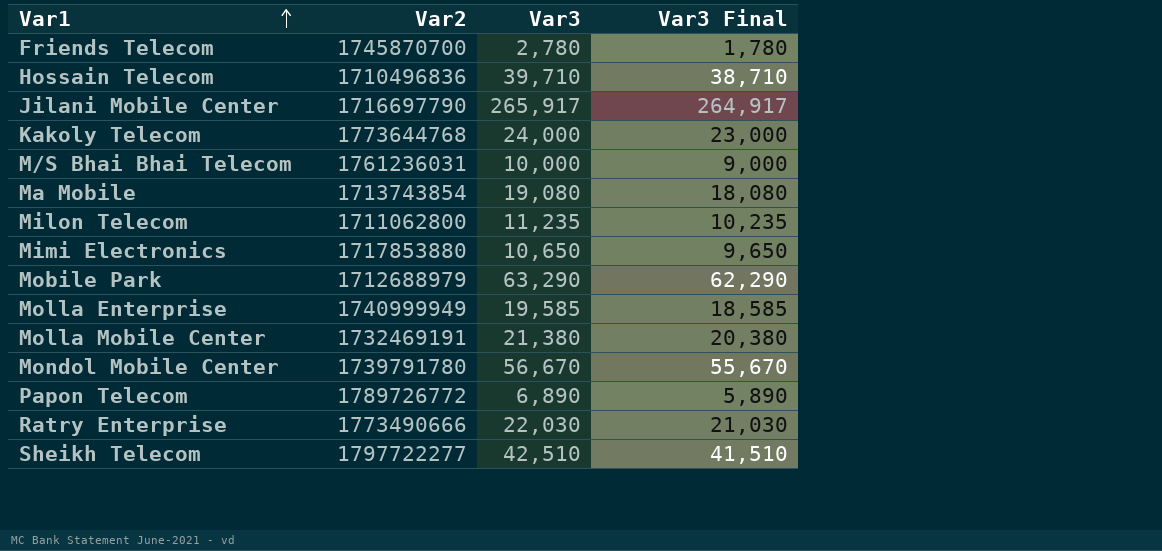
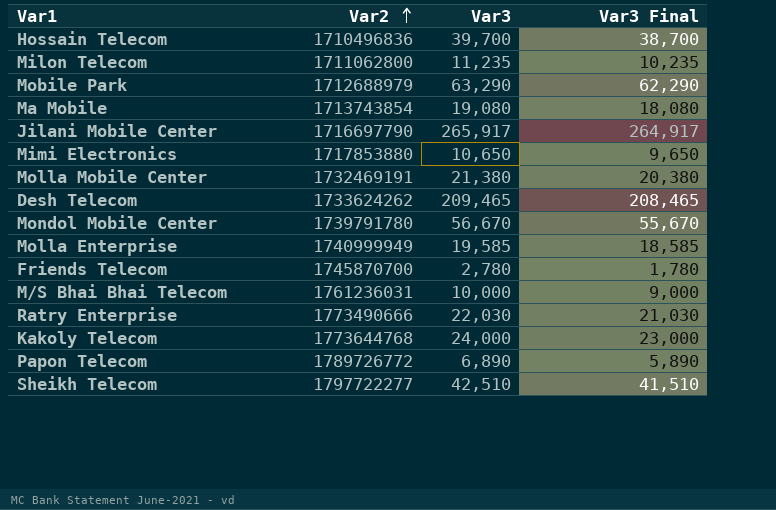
row order: Var1 ascending -> Var2 ascending
Hossain Telecom | Var3: 39,710 -> 39,700
Hossain Telecom | Var3 Final: 38,710 -> 38,700
row Desh Telecom: none -> 1733624262 | 209,465 | 208,465

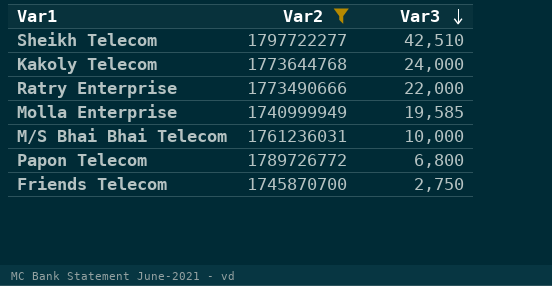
filter: none -> Var2 >= 1740999949
row order: Var2 ascending -> Var3 descending
column Var3 Final | formula: [Var3] - 1000 -> none
Ratry Enterprise | Var3: 22,030 -> 22,000
Papon Telecom | Var3: 6,890 -> 6,800
Friends Telecom | Var3: 2,780 -> 2,750

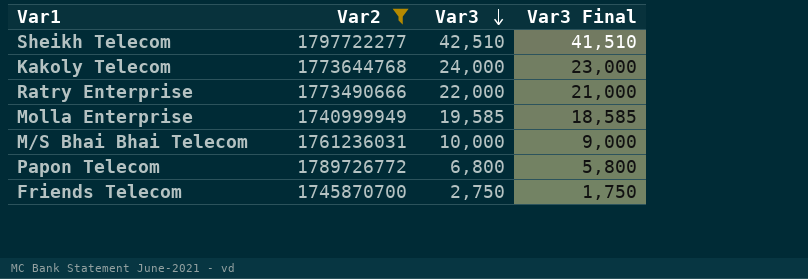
column Var3 Final | formula: none -> [Var3] - 1000

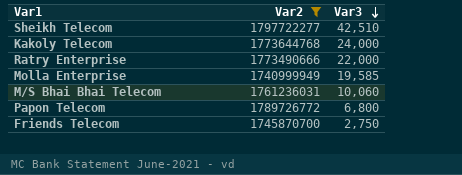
column Var3 Final | formula: [Var3] - 1000 -> none
M/S Bhai Bhai Telecom | Var3: 10,000 -> 10,060

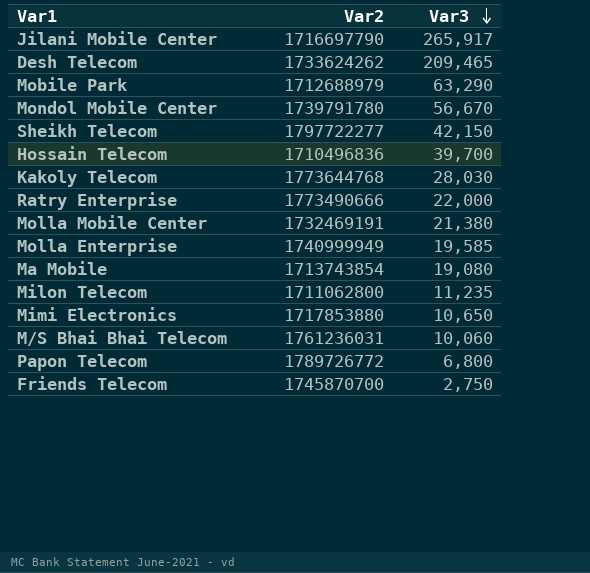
filter: Var2 >= 1740999949 -> none
Sheikh Telecom | Var3: 42,510 -> 42,150
Kakoly Telecom | Var3: 24,000 -> 28,030

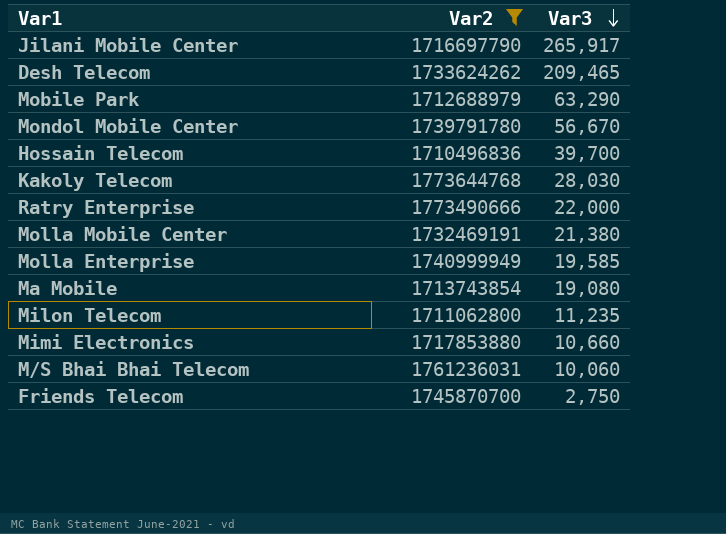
filter: none -> Var2 <= 1773644768
Mimi Electronics | Var3: 10,650 -> 10,660

